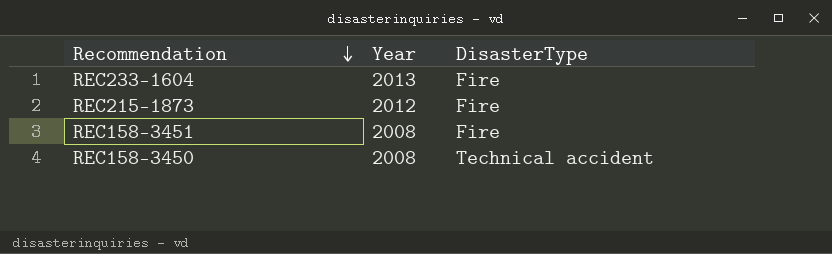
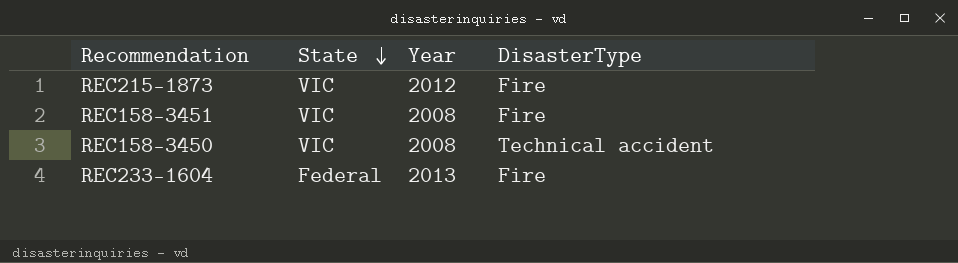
row order: Recommendation descending -> State descending
column State | position: none -> 2

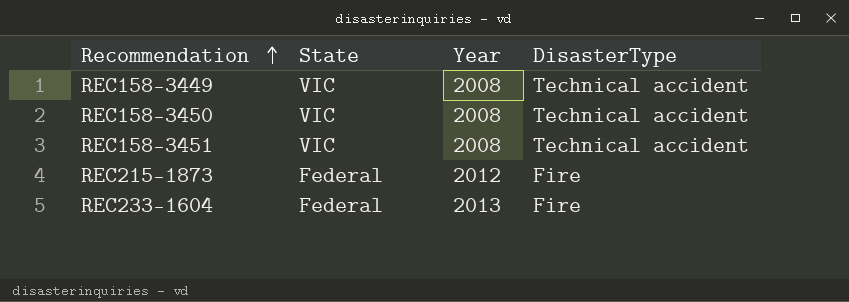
row order: State descending -> Recommendation ascending
row REC158-3449: none -> VIC | 2008 | Technical accident
REC158-3451 | DisasterType: Fire -> Technical accident
REC215-1873 | State: VIC -> Federal

